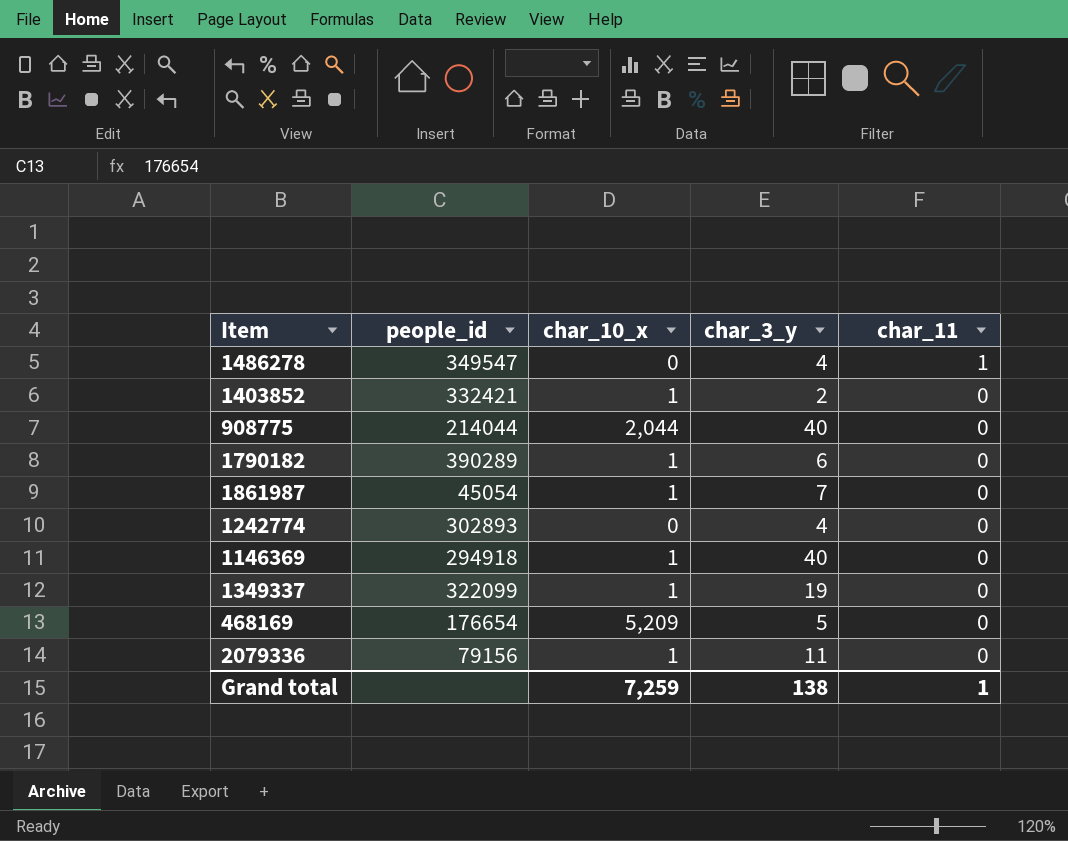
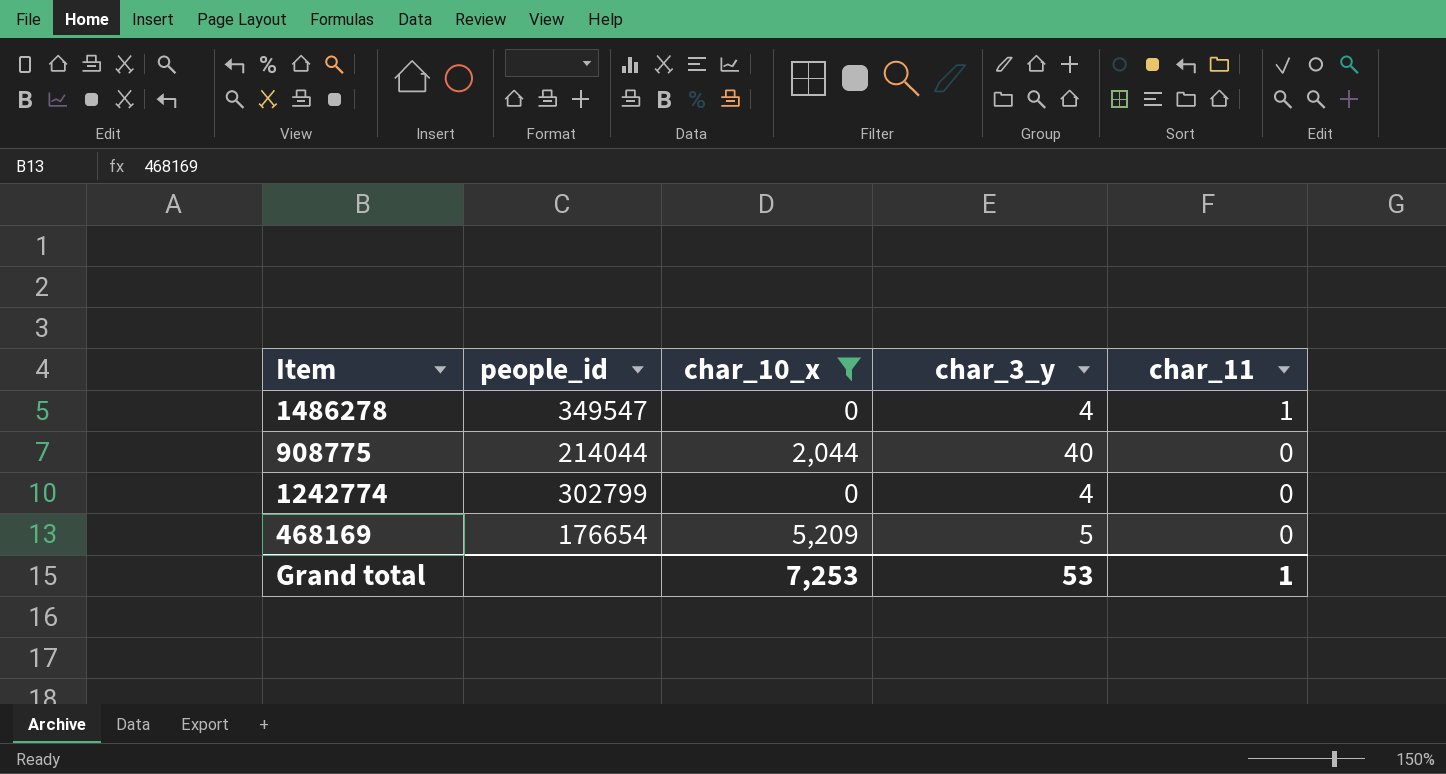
filter: none -> char_10_x != 1
1242774 | people_id: 302893 -> 302799
Grand total | char_10_x: 7,259 -> 7,253
Grand total | char_3_y: 138 -> 53

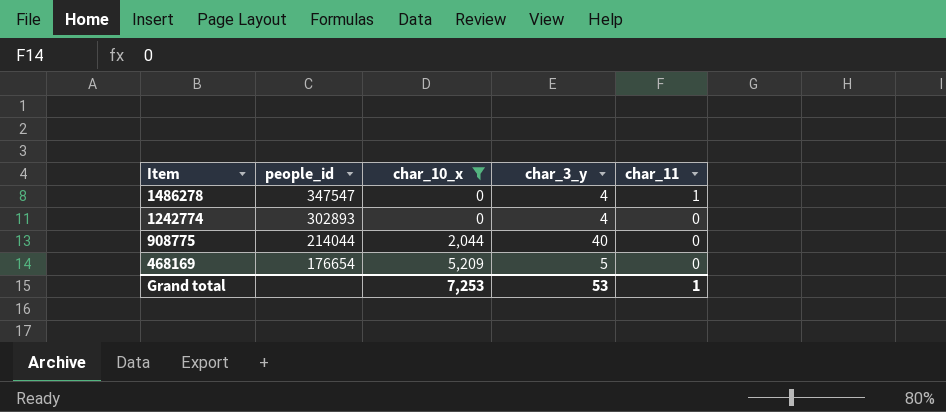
row order: char_11 descending -> Item descending
1486278 | people_id: 349547 -> 347547
1242774 | people_id: 302799 -> 302893

